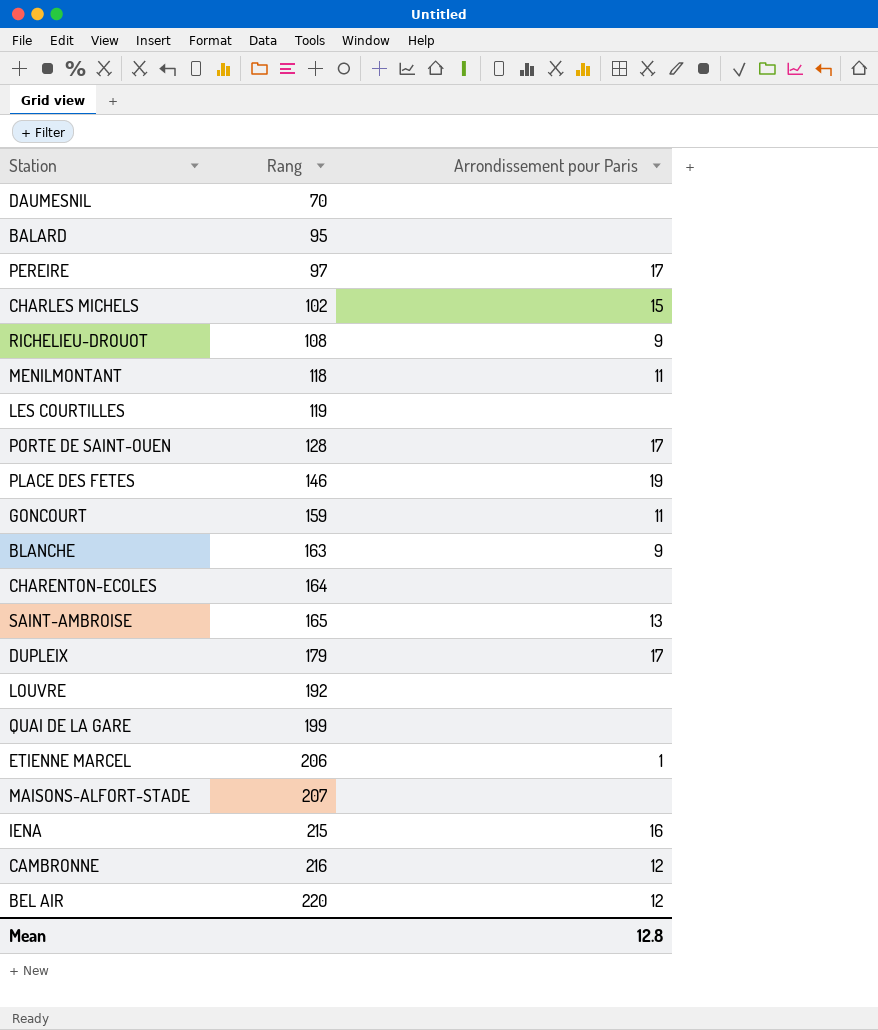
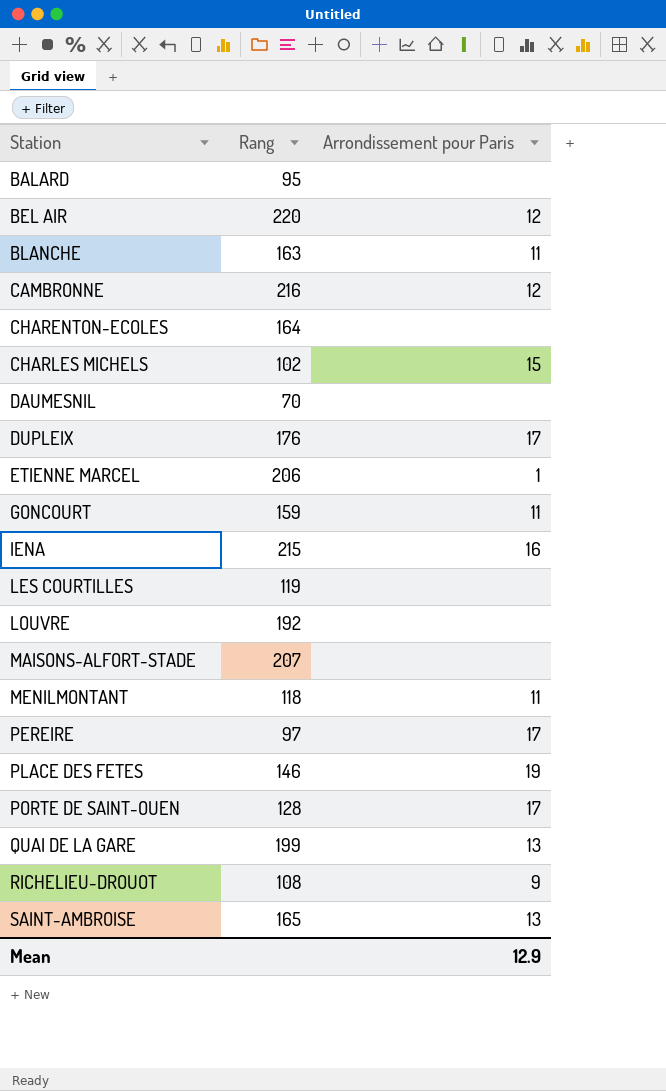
row order: Rang ascending -> Station ascending
BLANCHE | Arrondissement pour Paris: 9 -> 11
DUPLEIX | Rang: 179 -> 176
QUAI DE LA GARE | Arrondissement pour Paris: none -> 13
Mean | Arrondissement pour Paris: 12.8 -> 12.9

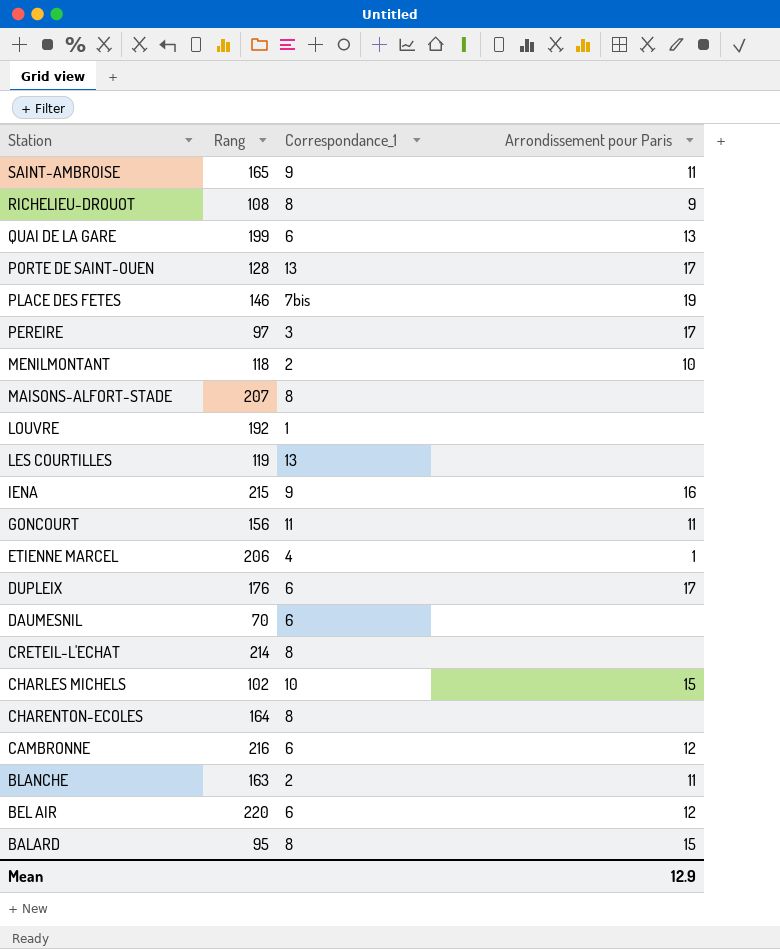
row order: Station ascending -> Station descending
column Correspondance_1 | position: none -> 3
SAINT-AMBROISE | Arrondissement pour Paris: 13 -> 11
MENILMONTANT | Arrondissement pour Paris: 11 -> 10
GONCOURT | Rang: 159 -> 156
row CRETEIL-L'ECHAT: none -> 214 | 8 | none
BALARD | Arrondissement pour Paris: none -> 15

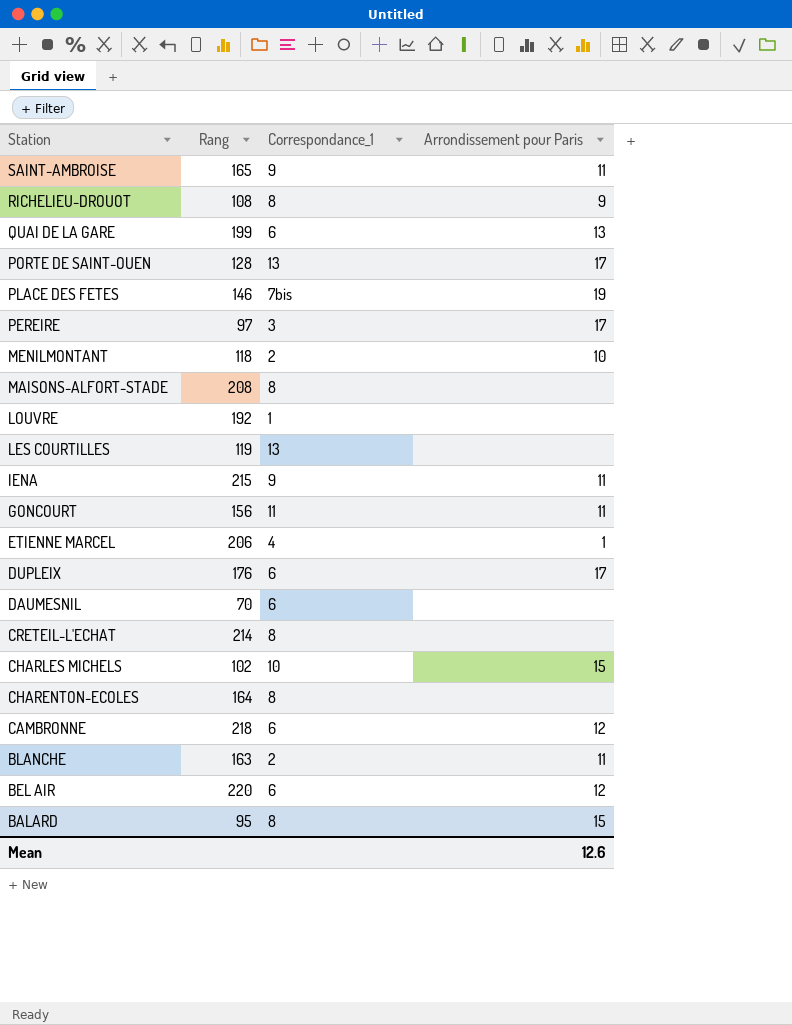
MAISONS-ALFORT-STADE | Rang: 207 -> 208
IENA | Arrondissement pour Paris: 16 -> 11
CAMBRONNE | Rang: 216 -> 218
Mean | Arrondissement pour Paris: 12.9 -> 12.6

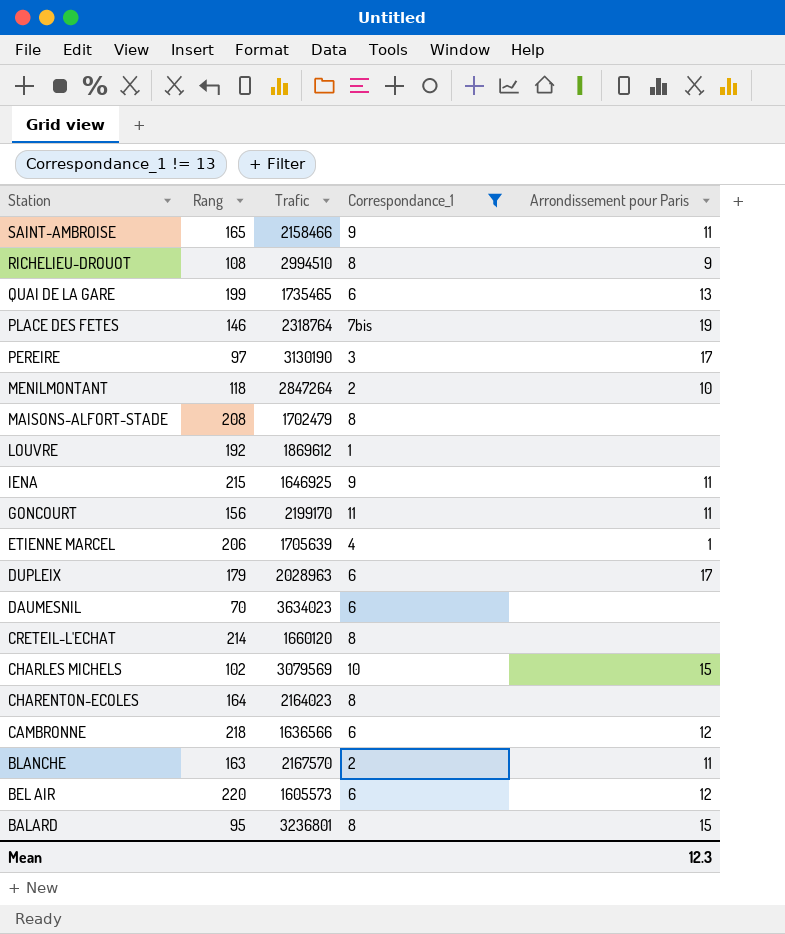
filter: none -> Correspondance_1 != 13
column Trafic | position: none -> 3
DUPLEIX | Rang: 176 -> 179
Mean | Arrondissement pour Paris: 12.6 -> 12.3

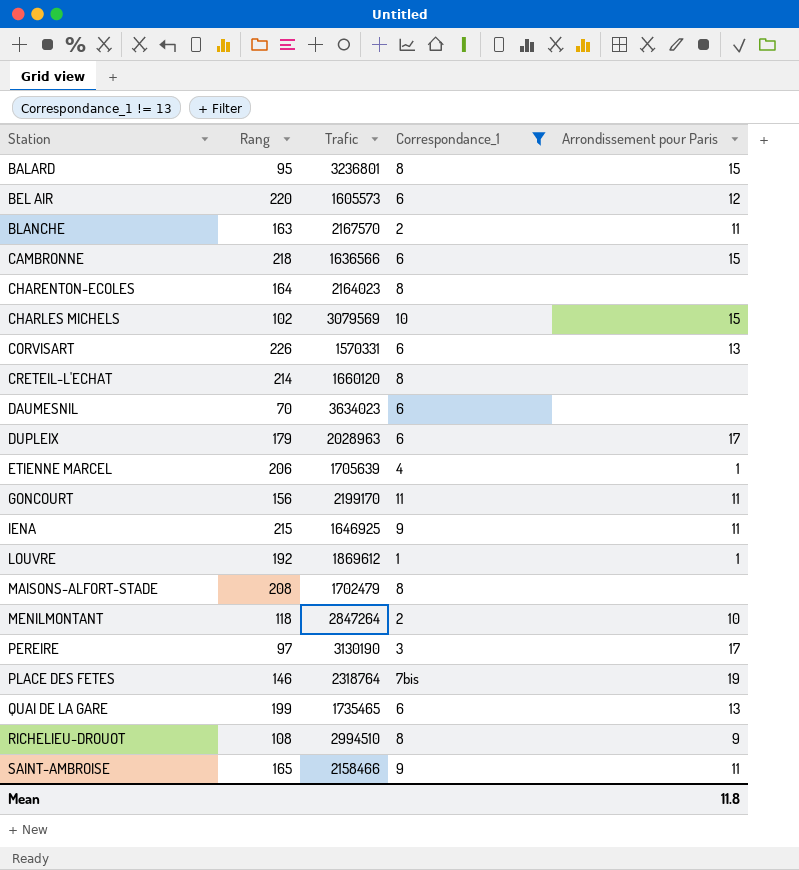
row order: Station descending -> Station ascending
CAMBRONNE | Arrondissement pour Paris: 12 -> 15
row CORVISART: none -> 226 | 1570331 | 6 | 13
LOUVRE | Arrondissement pour Paris: none -> 1
Mean | Arrondissement pour Paris: 12.3 -> 11.8

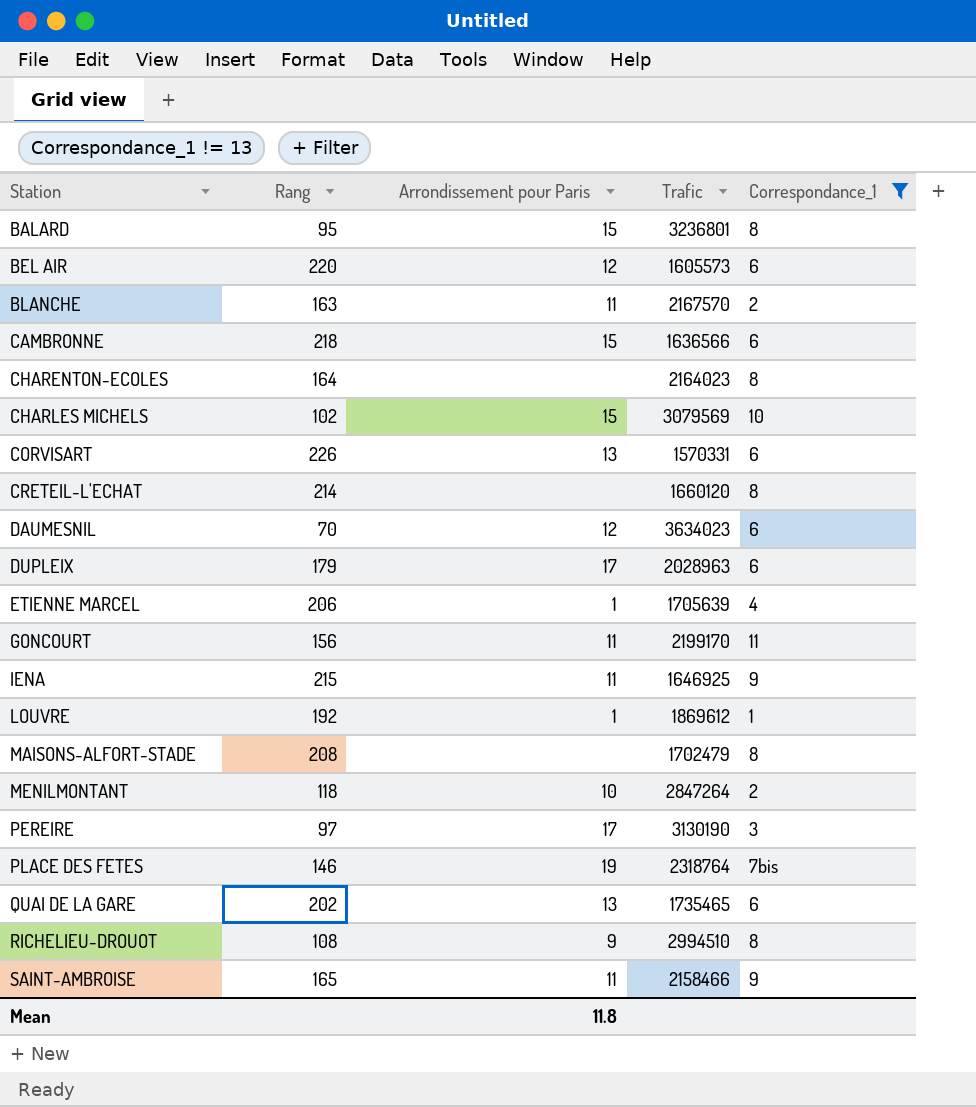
column Arrondissement pour Paris | position: 5 -> 3
DAUMESNIL | Arrondissement pour Paris: none -> 12
QUAI DE LA GARE | Rang: 199 -> 202

